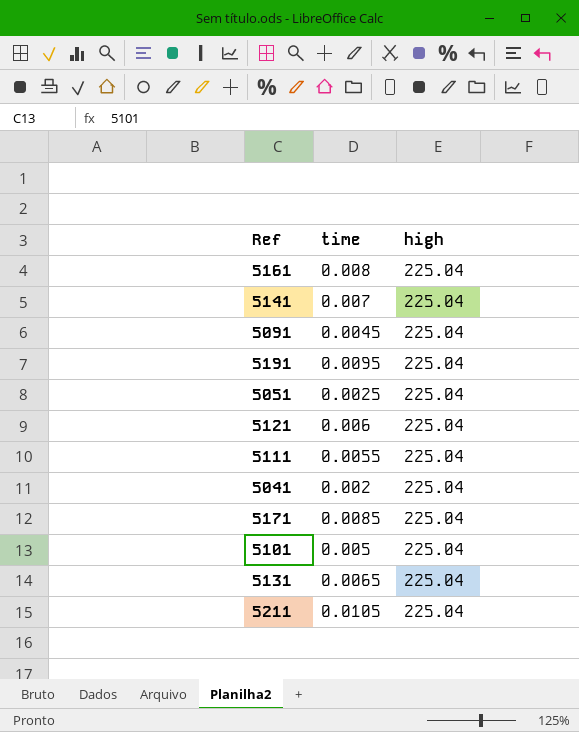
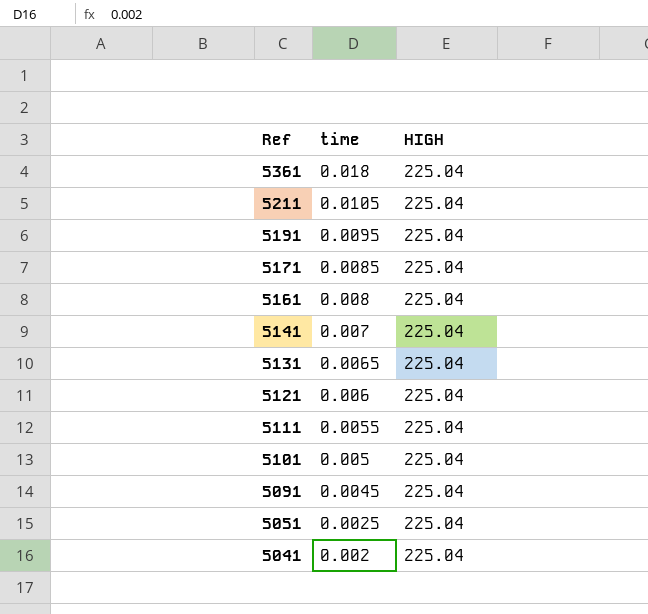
row order: none -> Ref descending
column name: high -> HIGH
row 5361: none -> 0.018 | 225.04

